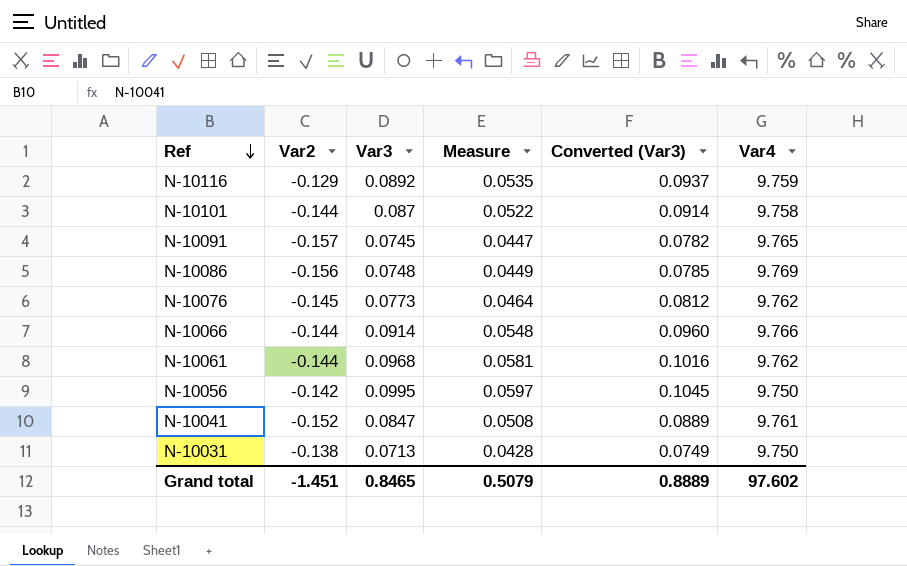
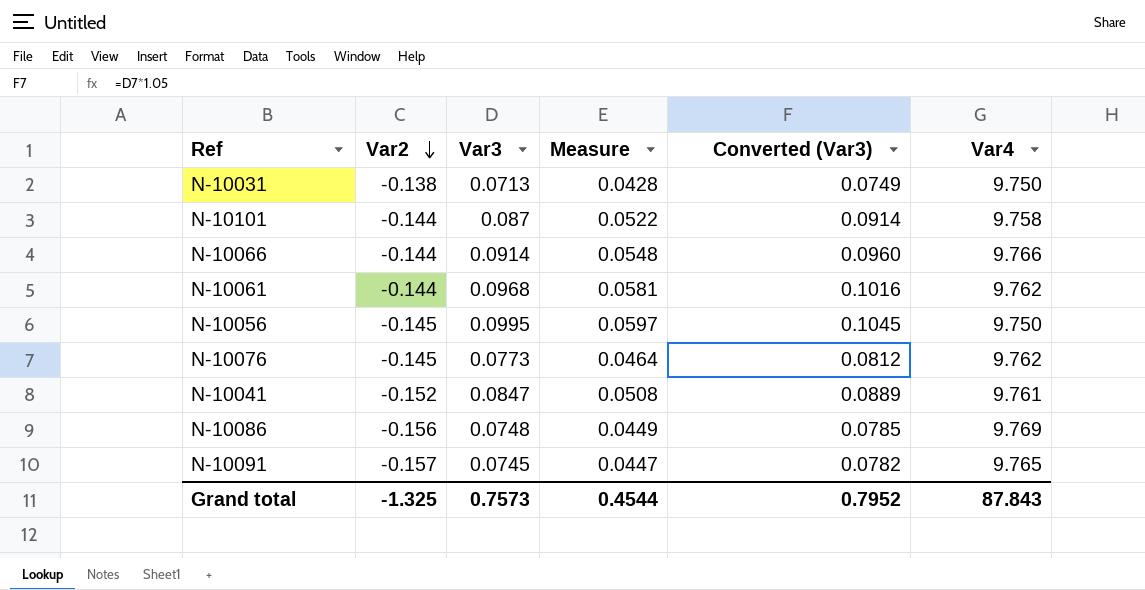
row order: Ref descending -> Var2 descending
row N-10116: -0.129 | 0.0892 | 0.0535 | 0.0937 | 9.759 -> none
N-10056 | Var2: -0.142 -> -0.145
Grand total | Var2: -1.451 -> -1.325
Grand total | Var3: 0.8465 -> 0.7573
Grand total | Measure: 0.5079 -> 0.4544
Grand total | Converted (Var3): 0.8889 -> 0.7952
Grand total | Var4: 97.602 -> 87.843

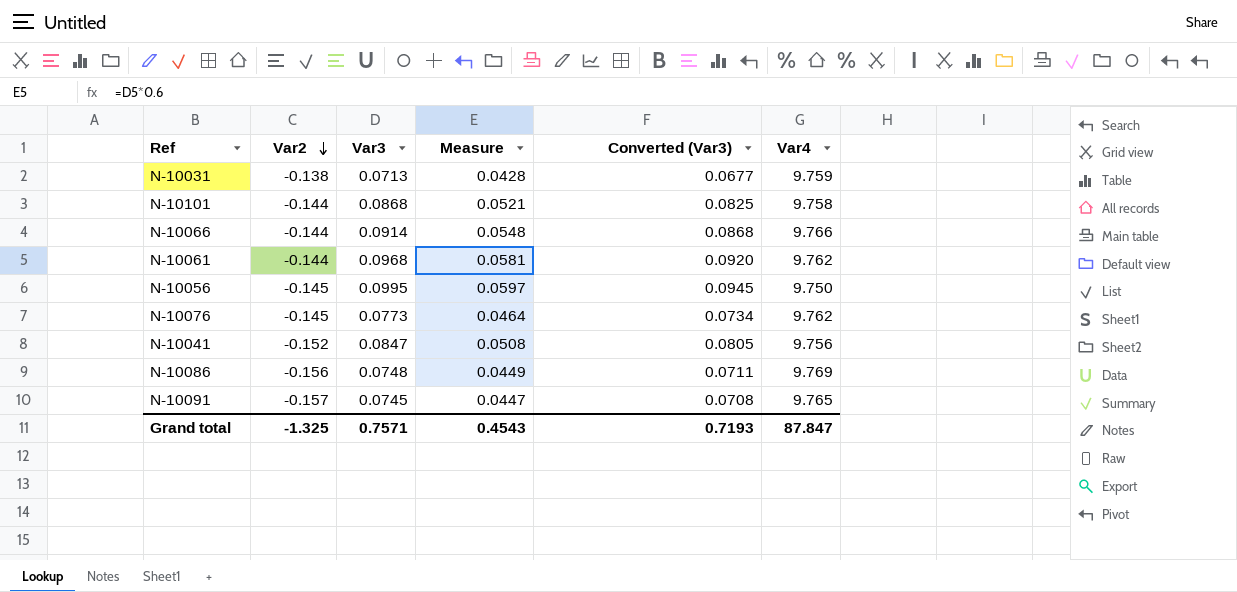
column Converted (Var3) | formula: [Var3] * 1.05 -> [Var3] * 0.95
N-10031 | Var4: 9.750 -> 9.759
N-10101 | Var3: 0.087 -> 0.0868
N-10101 | Measure: 0.0522 -> 0.0521
N-10041 | Var4: 9.761 -> 9.756
Grand total | Var3: 0.7573 -> 0.7571
Grand total | Measure: 0.4544 -> 0.4543
Grand total | Converted (Var3): 0.7952 -> 0.7193
Grand total | Var4: 87.843 -> 87.847

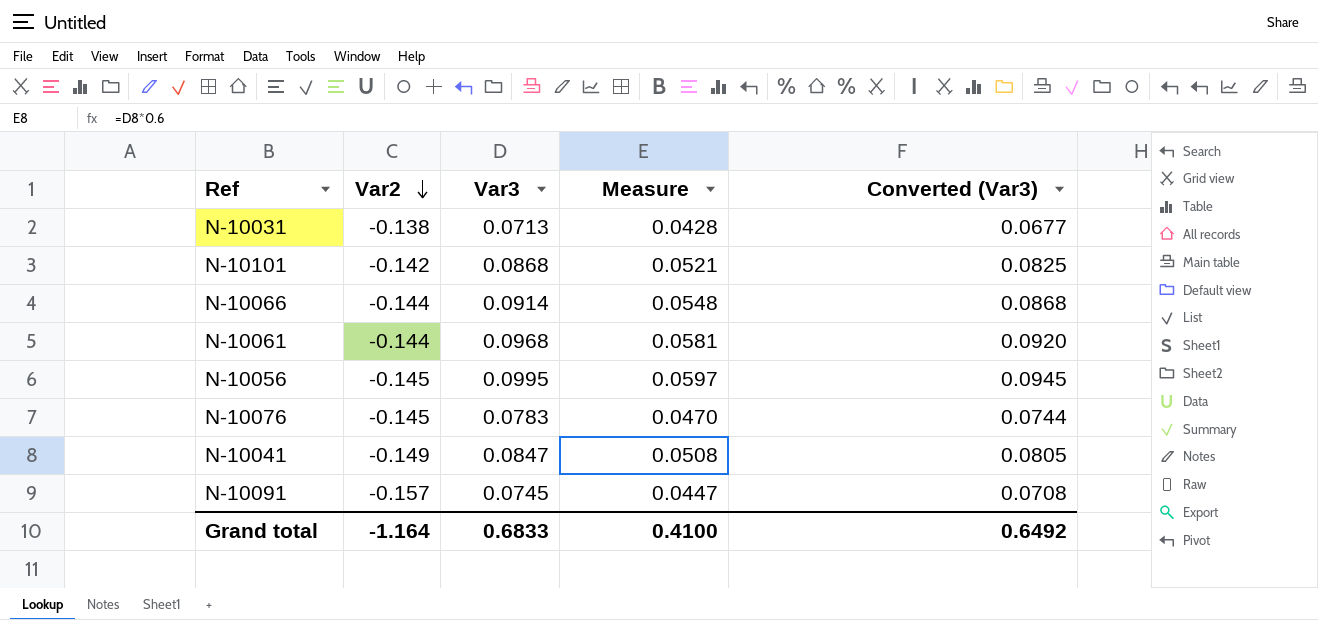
column Var4 | position: 6 -> none
row N-10086: -0.156 | 0.0748 | 0.0449 | 0.0711 | 9.769 -> none
N-10101 | Var2: -0.144 -> -0.142
N-10076 | Var3: 0.0773 -> 0.0783
N-10076 | Measure: 0.0464 -> 0.0470
N-10076 | Converted (Var3): 0.0734 -> 0.0744
N-10041 | Var2: -0.152 -> -0.149
Grand total | Var2: -1.325 -> -1.164
Grand total | Var3: 0.7571 -> 0.6833
Grand total | Measure: 0.4543 -> 0.4100
Grand total | Converted (Var3): 0.7193 -> 0.6492

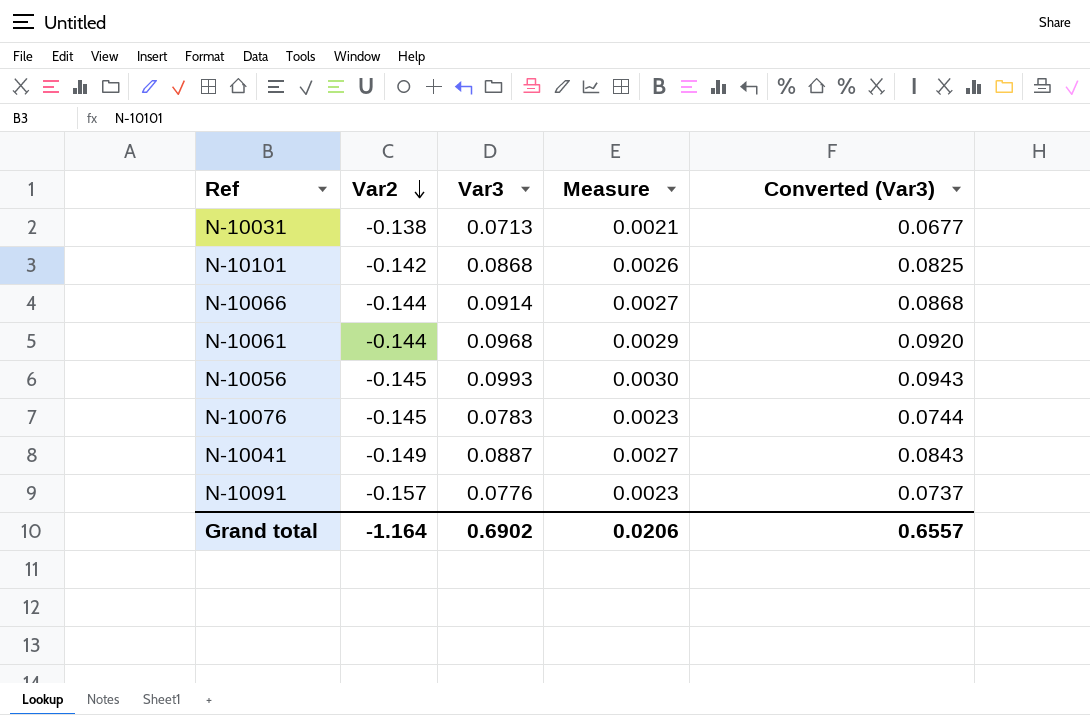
column Measure | formula: [Var3] * 0.6 -> [Var3] * 0.03
N-10056 | Var3: 0.0995 -> 0.0993
N-10056 | Converted (Var3): 0.0945 -> 0.0943
N-10041 | Var3: 0.0847 -> 0.0887
N-10041 | Converted (Var3): 0.0805 -> 0.0843
N-10091 | Var3: 0.0745 -> 0.0776
N-10091 | Converted (Var3): 0.0708 -> 0.0737
Grand total | Var3: 0.6833 -> 0.6902
Grand total | Measure: 0.4100 -> 0.0206
Grand total | Converted (Var3): 0.6492 -> 0.6557

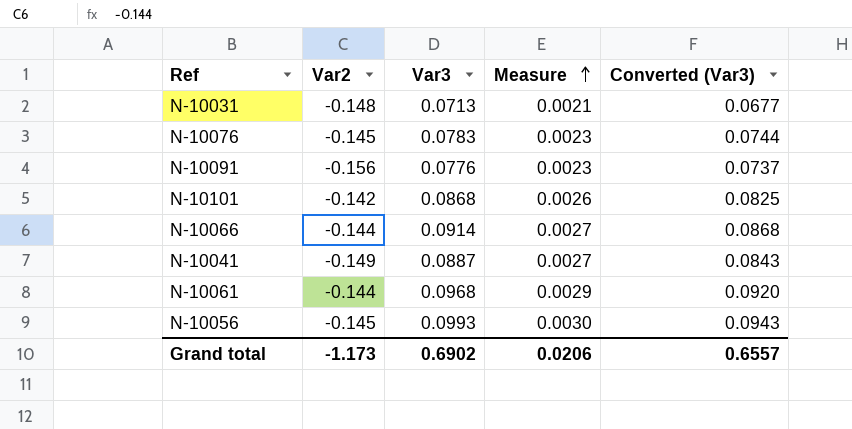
row order: Var2 descending -> Measure ascending
N-10031 | Var2: -0.138 -> -0.148
N-10091 | Var2: -0.157 -> -0.156
Grand total | Var2: -1.164 -> -1.173

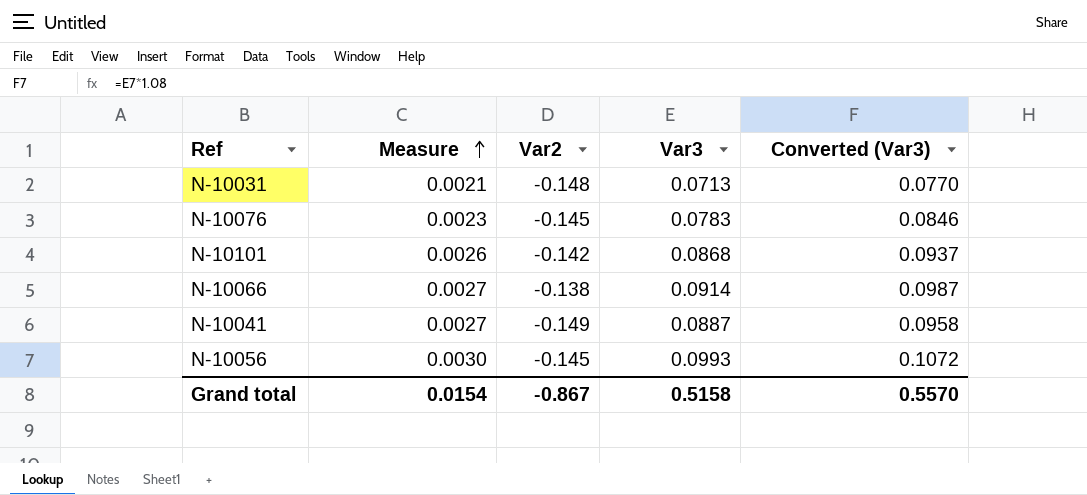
column Measure | position: 4 -> 2
column Converted (Var3) | formula: [Var3] * 0.95 -> [Var3] * 1.08
row N-10091: -0.156 | 0.0776 | 0.0023 | 0.0737 -> none
row N-10061: -0.144 | 0.0968 | 0.0029 | 0.0920 -> none
N-10066 | Var2: -0.144 -> -0.138
Grand total | Measure: 0.0206 -> 0.0154
Grand total | Var2: -1.173 -> -0.867
Grand total | Var3: 0.6902 -> 0.5158
Grand total | Converted (Var3): 0.6557 -> 0.5570

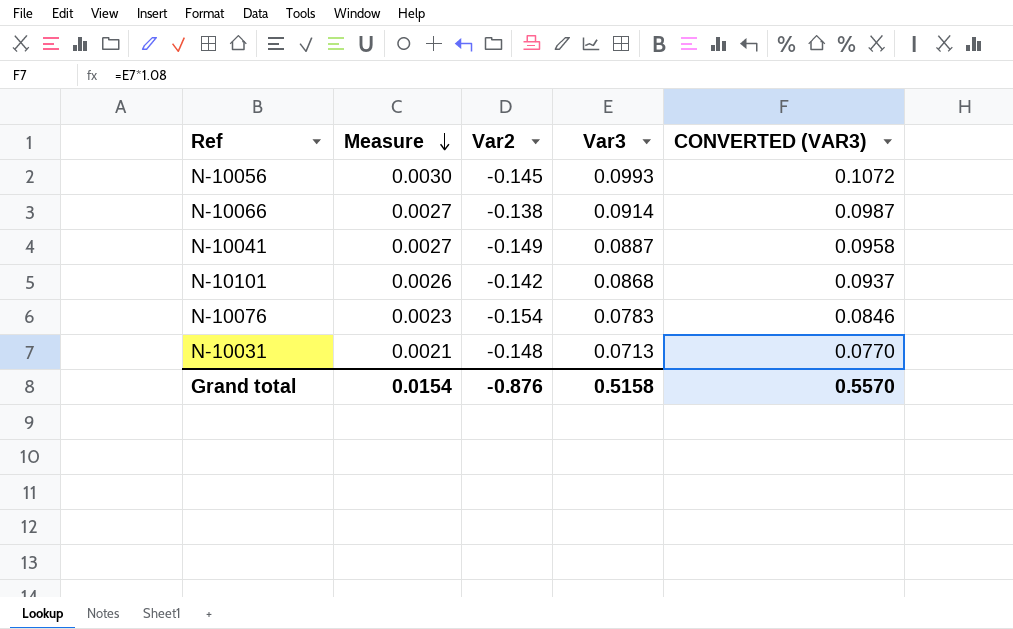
row order: Measure ascending -> Measure descending
column name: Converted (Var3) -> CONVERTED (VAR3)
N-10076 | Var2: -0.145 -> -0.154
Grand total | Var2: -0.867 -> -0.876

